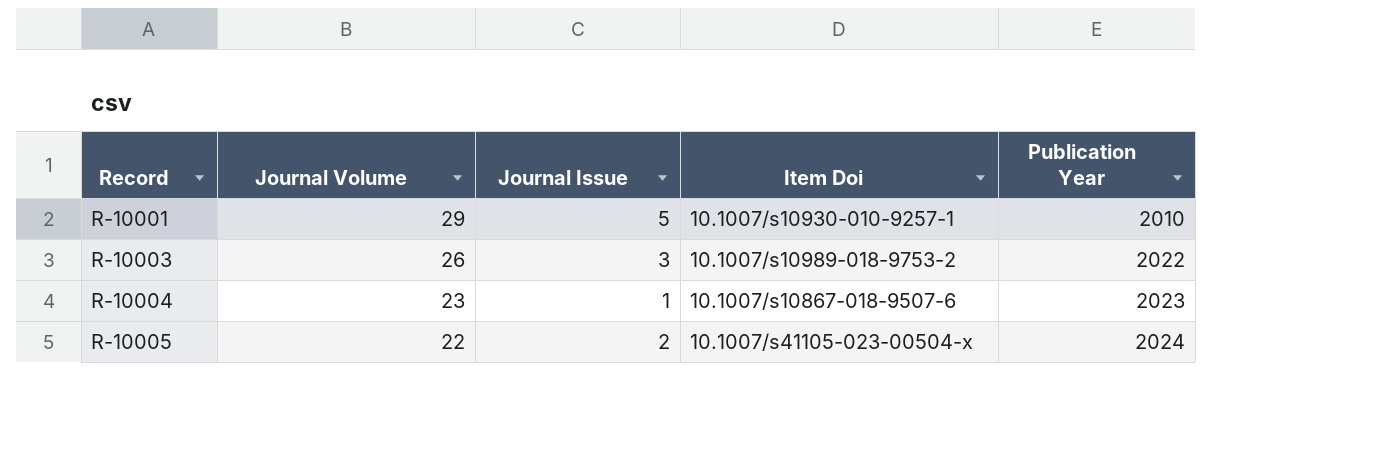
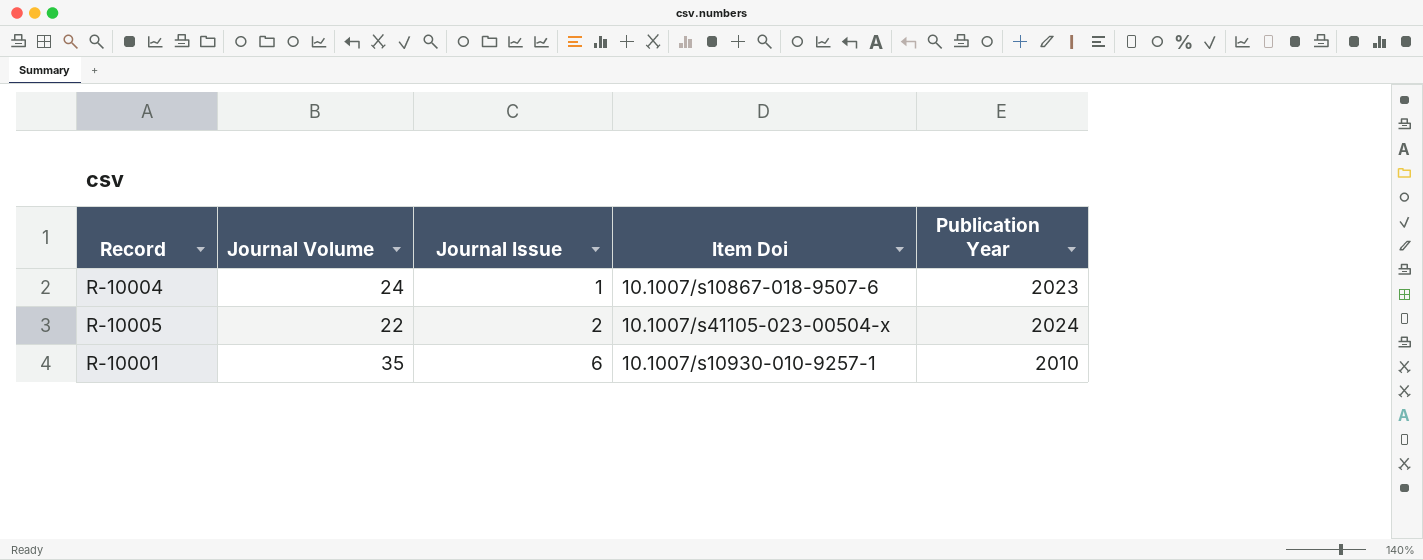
row order: Record ascending -> Journal Issue ascending
row R-10003: 26 | 3 | 10.1007/s10989-018-9753-2 | 2022 -> none
R-10004 | Journal Volume: 23 -> 24
R-10001 | Journal Volume: 29 -> 35
R-10001 | Journal Issue: 5 -> 6

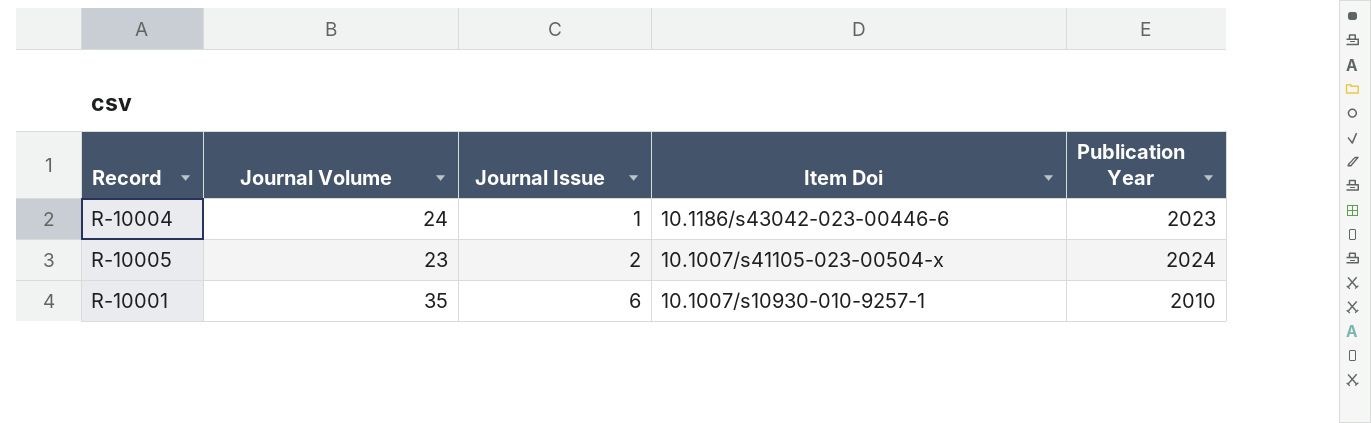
R-10004 | Item Doi: 10.1007/s10867-018-9507-6 -> 10.1186/s43042-023-00446-6
R-10005 | Journal Volume: 22 -> 23

